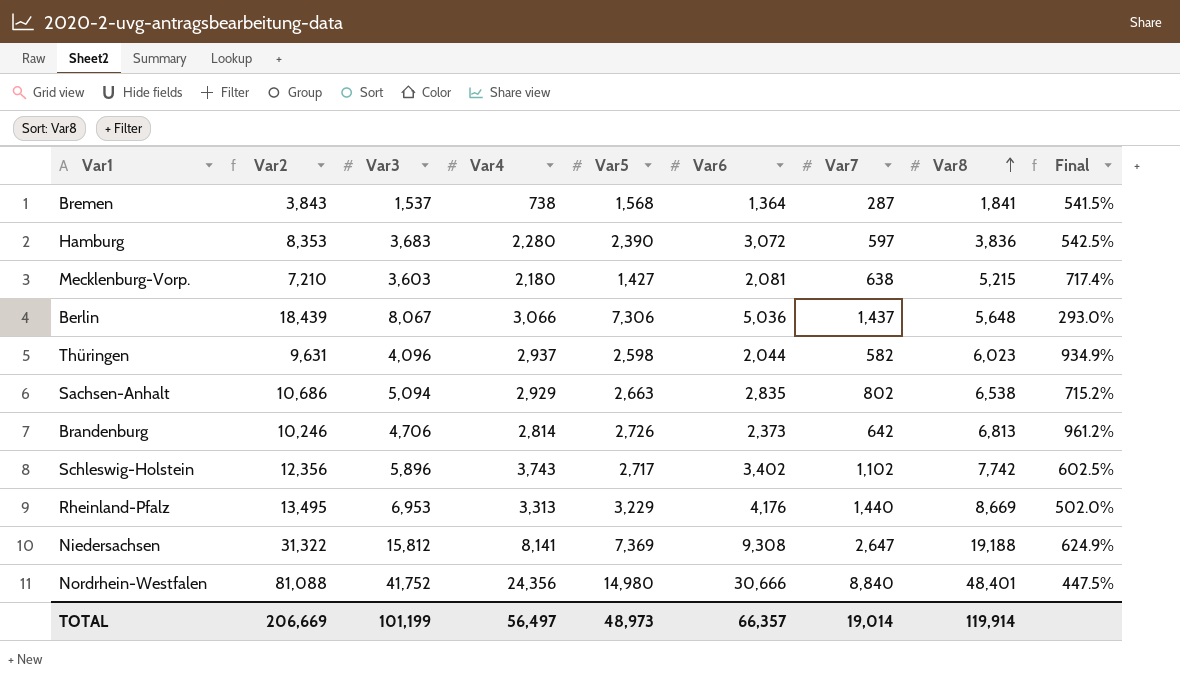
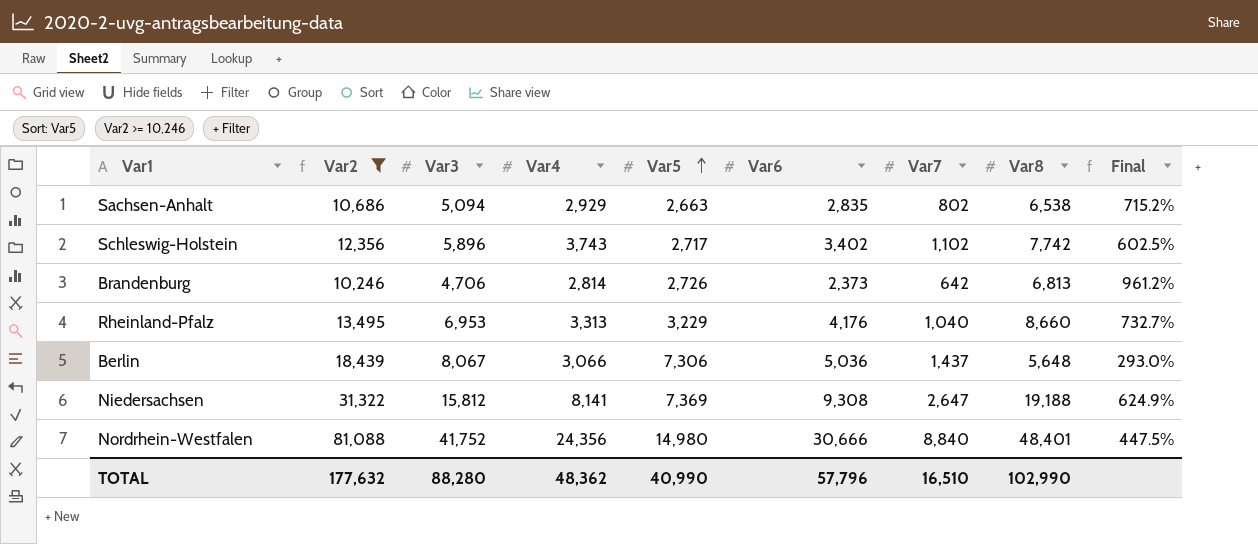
filter: none -> Var2 >= 10,246
row order: Var8 ascending -> Var5 ascending
Rheinland-Pfalz | Var7: 1,440 -> 1,040
Rheinland-Pfalz | Var8: 8,669 -> 8,660
Rheinland-Pfalz | Final: 502.0% -> 732.7%
TOTAL | Var2: 206,669 -> 177,632
TOTAL | Var3: 101,199 -> 88,280
TOTAL | Var4: 56,497 -> 48,362
TOTAL | Var5: 48,973 -> 40,990
TOTAL | Var6: 66,357 -> 57,796
TOTAL | Var7: 19,014 -> 16,510
TOTAL | Var8: 119,914 -> 102,990

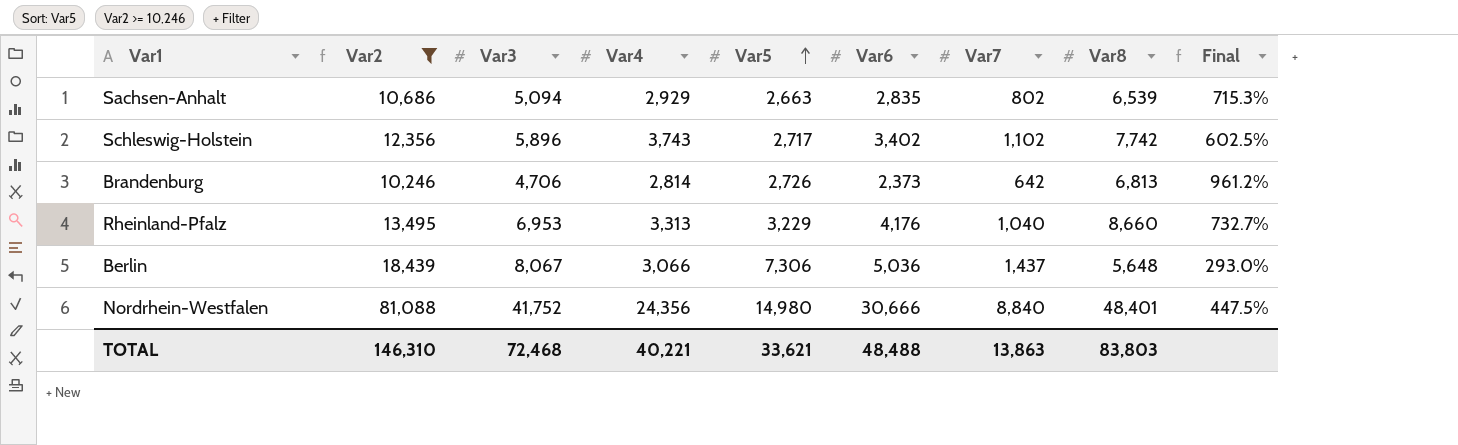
row Niedersachsen: 31,322 | 15,812 | 8,141 | 7,369 | 9,308 | 2,647 | 19,188 | 624.9% -> none
Sachsen-Anhalt | Var8: 6,538 -> 6,539
Sachsen-Anhalt | Final: 715.2% -> 715.3%
TOTAL | Var2: 177,632 -> 146,310
TOTAL | Var3: 88,280 -> 72,468
TOTAL | Var4: 48,362 -> 40,221
TOTAL | Var5: 40,990 -> 33,621
TOTAL | Var6: 57,796 -> 48,488
TOTAL | Var7: 16,510 -> 13,863
TOTAL | Var8: 102,990 -> 83,803

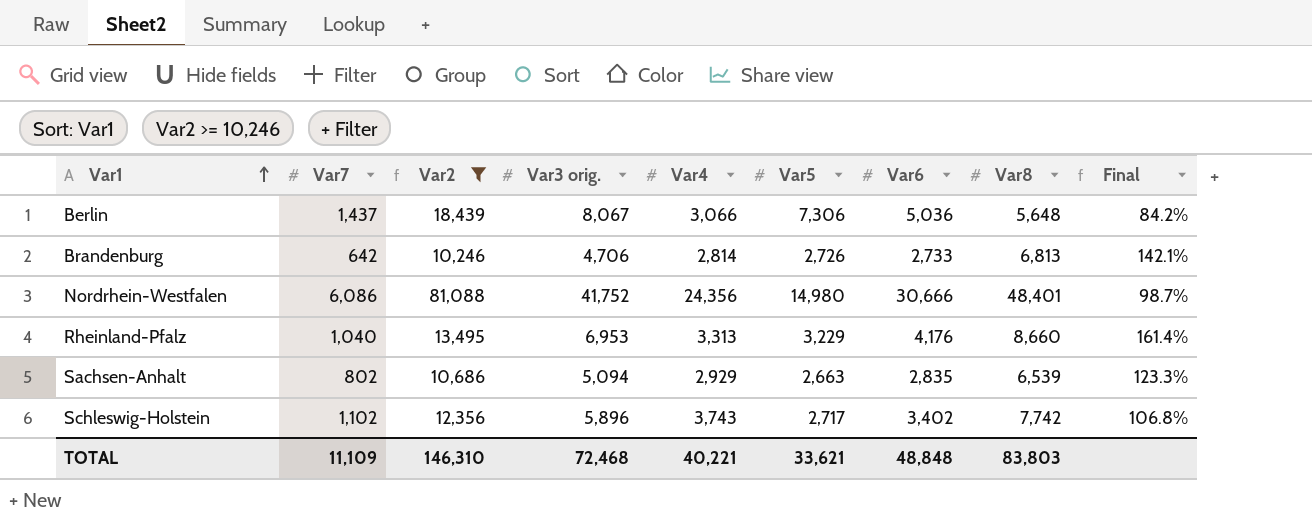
row order: Var5 ascending -> Var1 ascending
column Var7 | position: 7 -> 2
column name: Var3 -> Var3 orig.
column Final | formula: ([Var8] - [Var7]) / [Var7] -> ([Var8] - [Var4]) / [Var4]
Brandenburg | Var6: 2,373 -> 2,733
Nordrhein-Westfalen | Var7: 8,840 -> 6,086
TOTAL | Var7: 13,863 -> 11,109
TOTAL | Var6: 48,488 -> 48,848

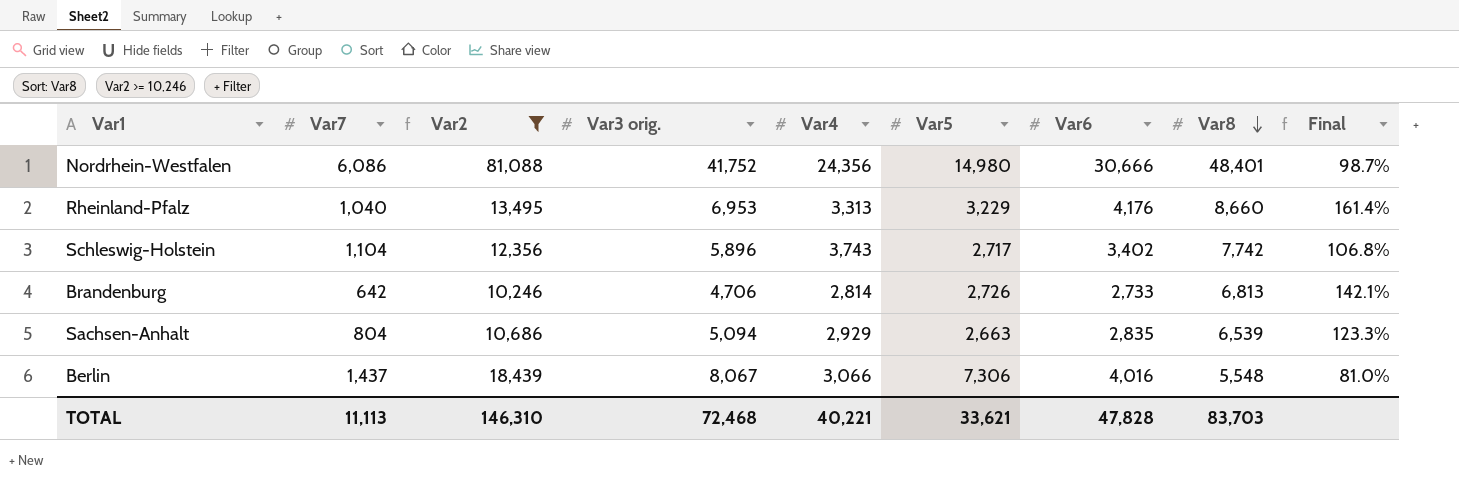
row order: Var1 ascending -> Var8 descending
Schleswig-Holstein | Var7: 1,102 -> 1,104
Sachsen-Anhalt | Var7: 802 -> 804
Berlin | Var6: 5,036 -> 4,016
Berlin | Var8: 5,648 -> 5,548
Berlin | Final: 84.2% -> 81.0%
TOTAL | Var7: 11,109 -> 11,113
TOTAL | Var6: 48,848 -> 47,828
TOTAL | Var8: 83,803 -> 83,703

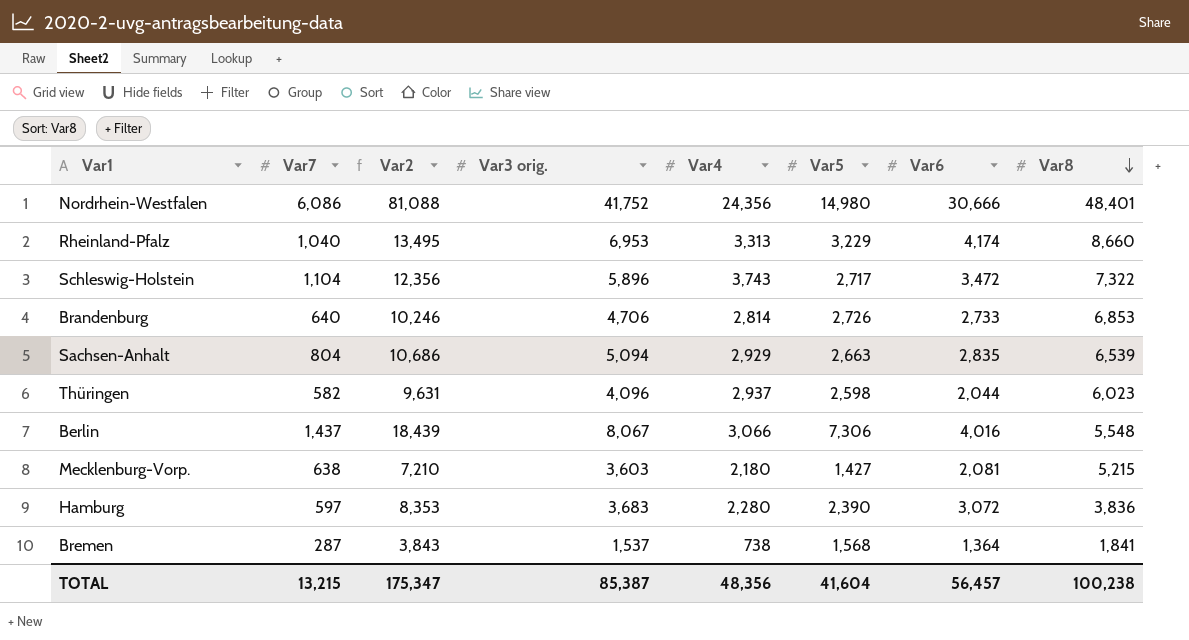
filter: Var2 >= 10,246 -> none
column Final | formula: ([Var8] - [Var4]) / [Var4] -> none
Rheinland-Pfalz | Var6: 4,176 -> 4,174
Schleswig-Holstein | Var6: 3,402 -> 3,472
Schleswig-Holstein | Var8: 7,742 -> 7,322
Brandenburg | Var7: 642 -> 640
Brandenburg | Var8: 6,813 -> 6,853
TOTAL | Var7: 11,113 -> 13,215
TOTAL | Var2: 146,310 -> 175,347
TOTAL | Var3 orig.: 72,468 -> 85,387
TOTAL | Var4: 40,221 -> 48,356
TOTAL | Var5: 33,621 -> 41,604
TOTAL | Var6: 47,828 -> 56,457
TOTAL | Var8: 83,703 -> 100,238

